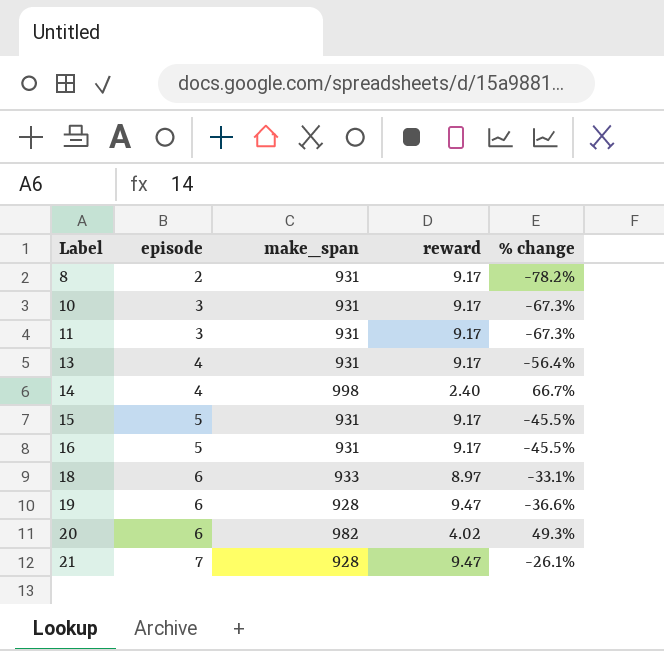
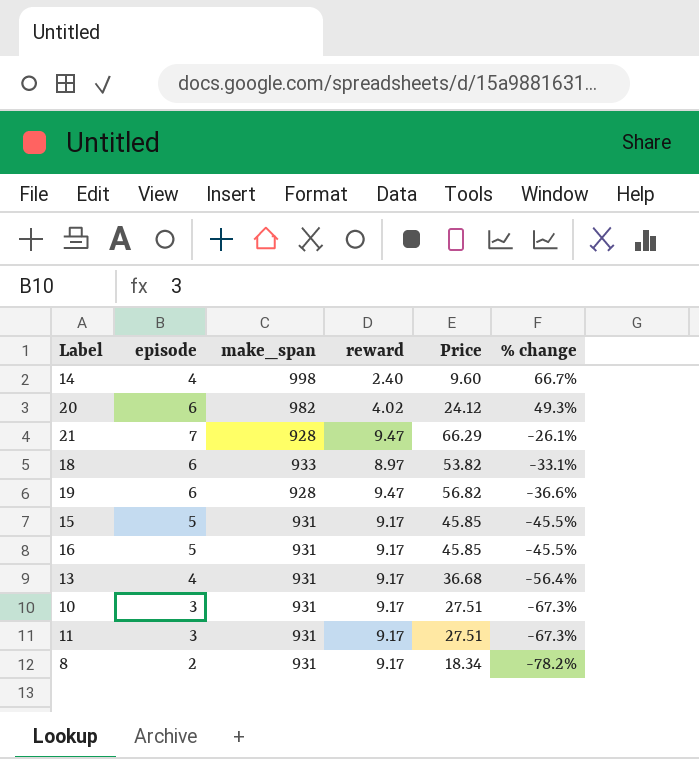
row order: Label ascending -> % change descending
column Price | formula: none -> [episode] * [reward]

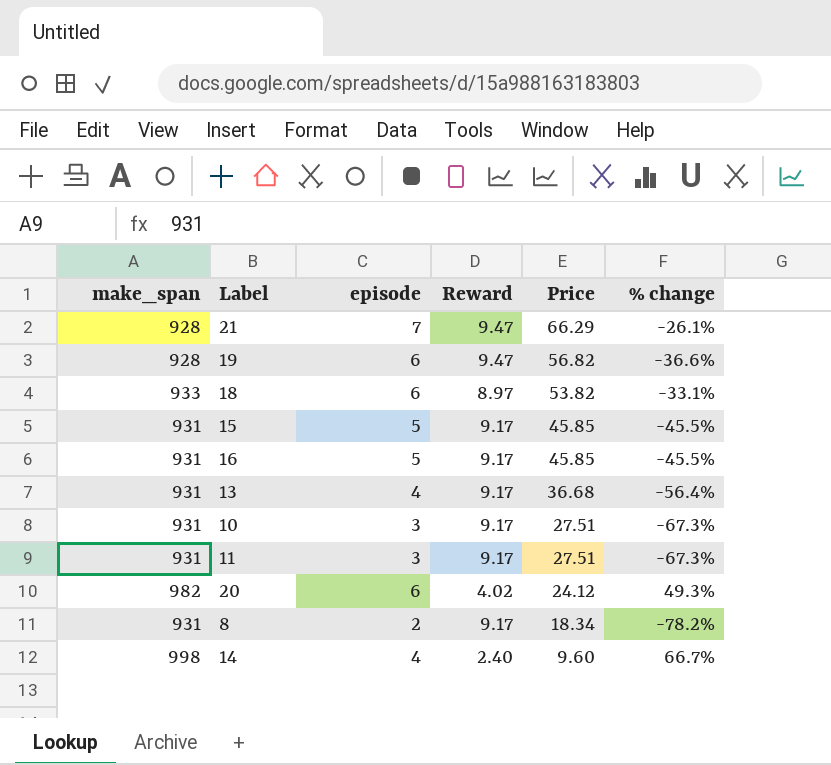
row order: % change descending -> Price descending
column make_span | position: 3 -> 1
column name: reward -> Reward

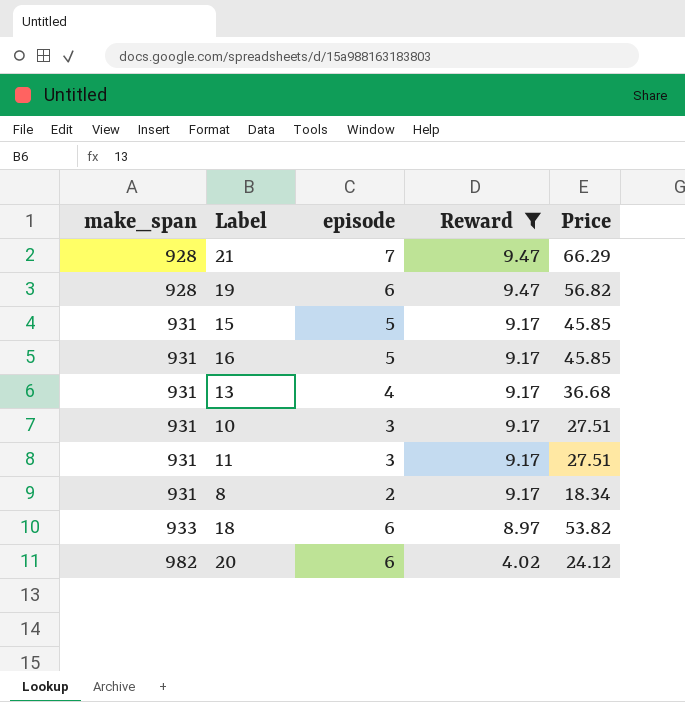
filter: none -> Reward != 2.40
row order: Price descending -> make_span ascending
column % change | formula: ([episode] - [Reward]) / [Reward] -> none

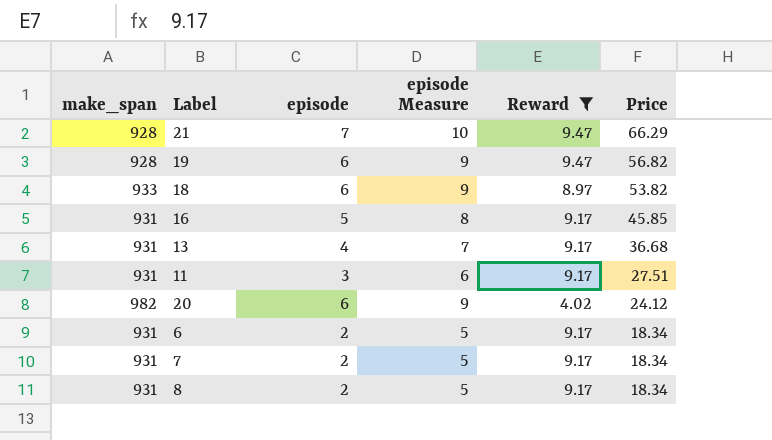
row order: make_span ascending -> Price descending
column episode Measure | formula: none -> [episode] + 3
row 15: 931 | 5 | 9.17 | 45.85 -> none
row 10: 931 | 3 | 9.17 | 27.51 -> none
row 6: none -> 931 | 2 | 5 | 9.17 | 18.34
row 7: none -> 931 | 2 | 5 | 9.17 | 18.34

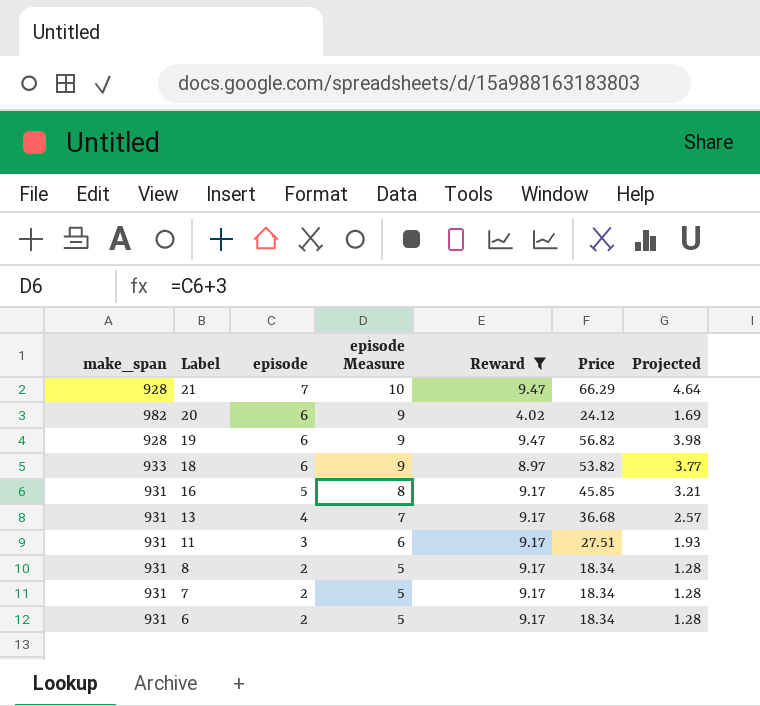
row order: Price descending -> Label descending
column Projected | formula: none -> [Price] * 0.07

